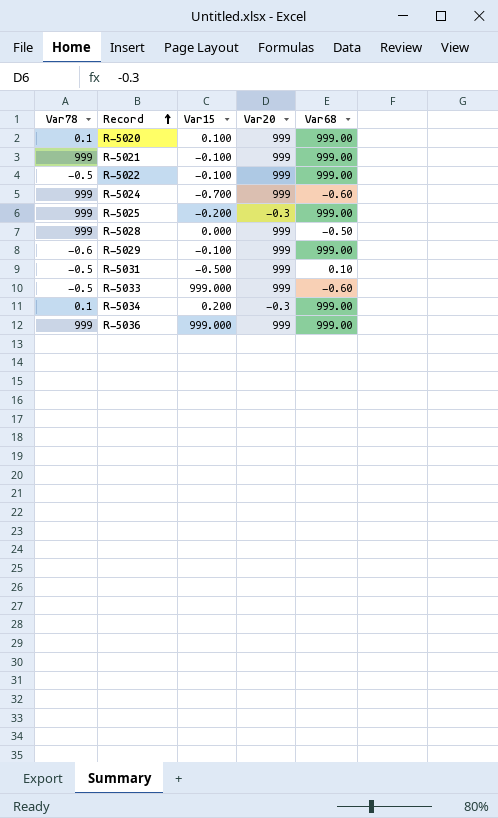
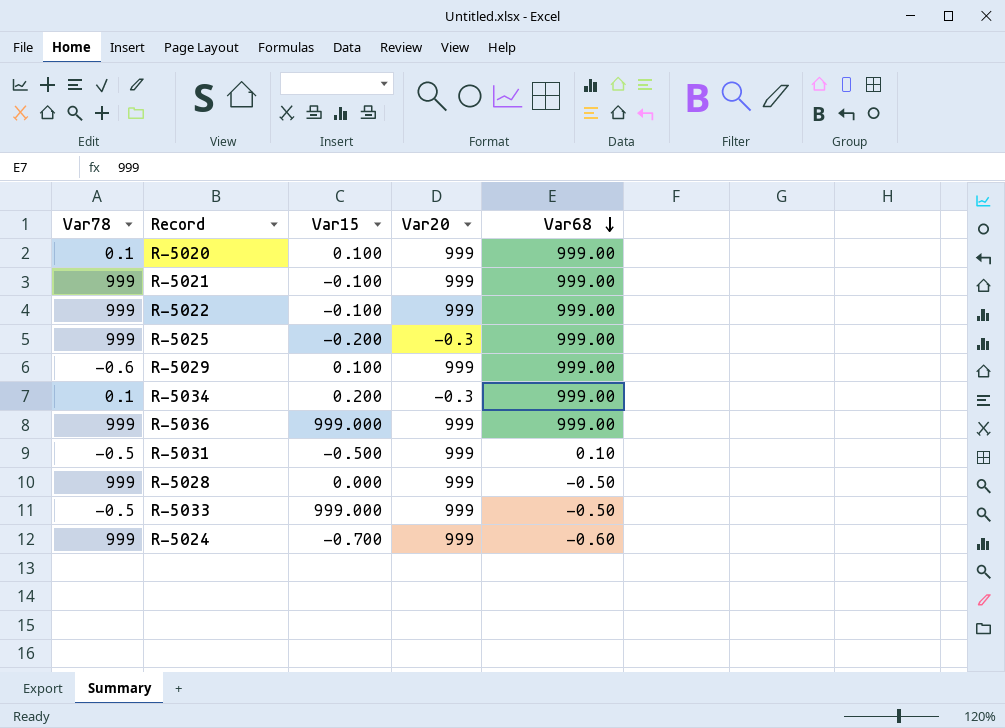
row order: Record ascending -> Var68 descending
R-5022 | Var78: -0.5 -> 999
R-5029 | Var15: -0.100 -> 0.100
R-5033 | Var68: -0.60 -> -0.50

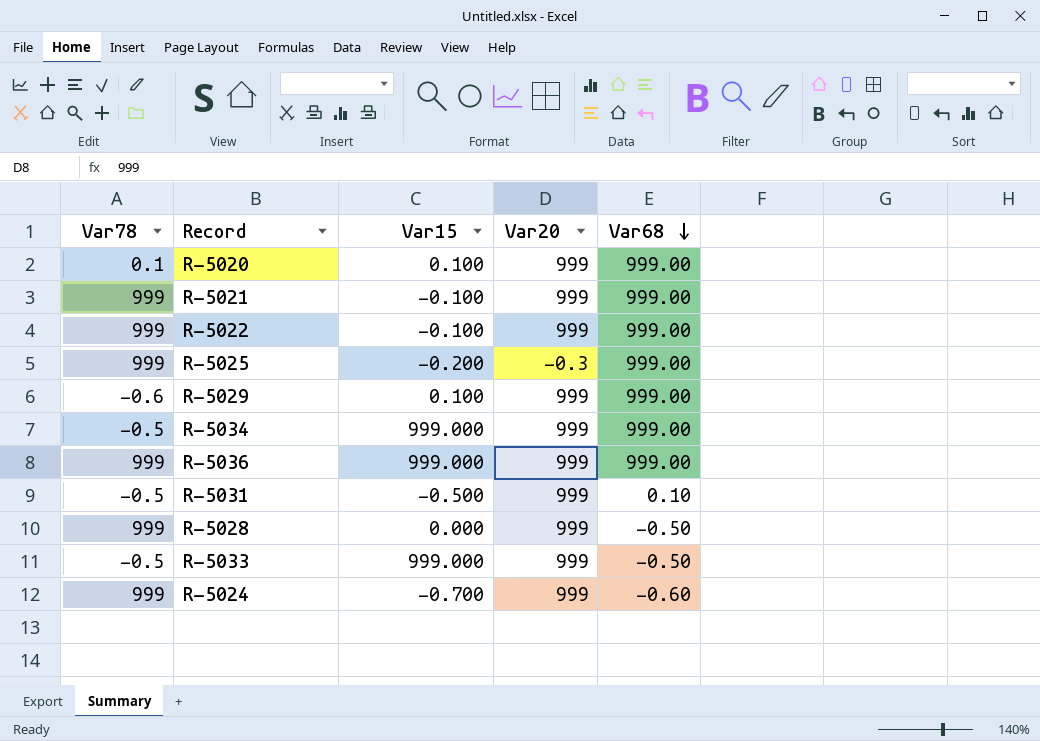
R-5034 | Var78: 0.1 -> -0.5
R-5034 | Var15: 0.200 -> 999.000
R-5034 | Var20: -0.3 -> 999

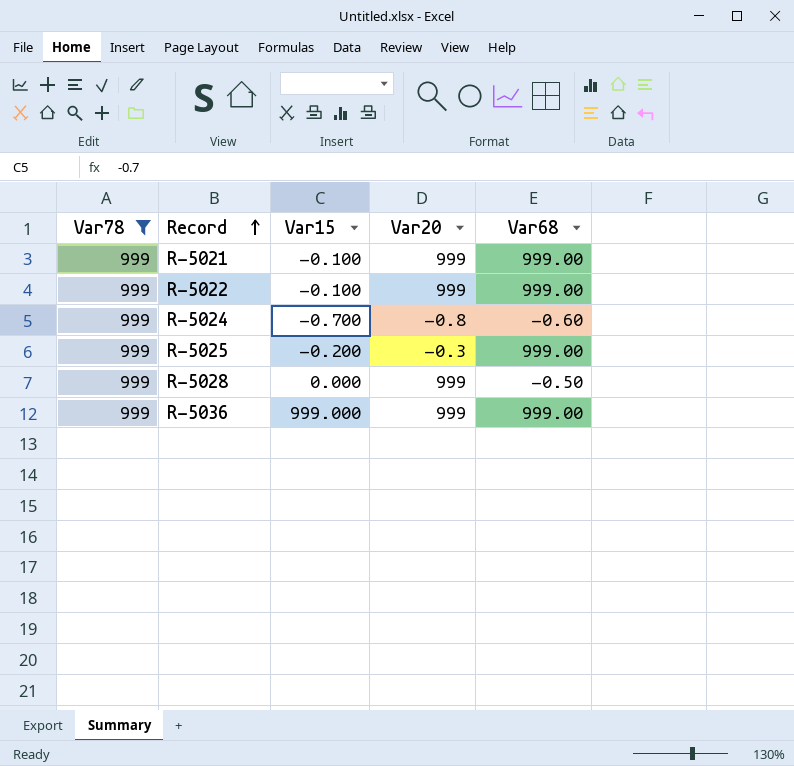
filter: none -> Var78 = 999
row order: Var68 descending -> Record ascending
R-5024 | Var20: 999 -> -0.8

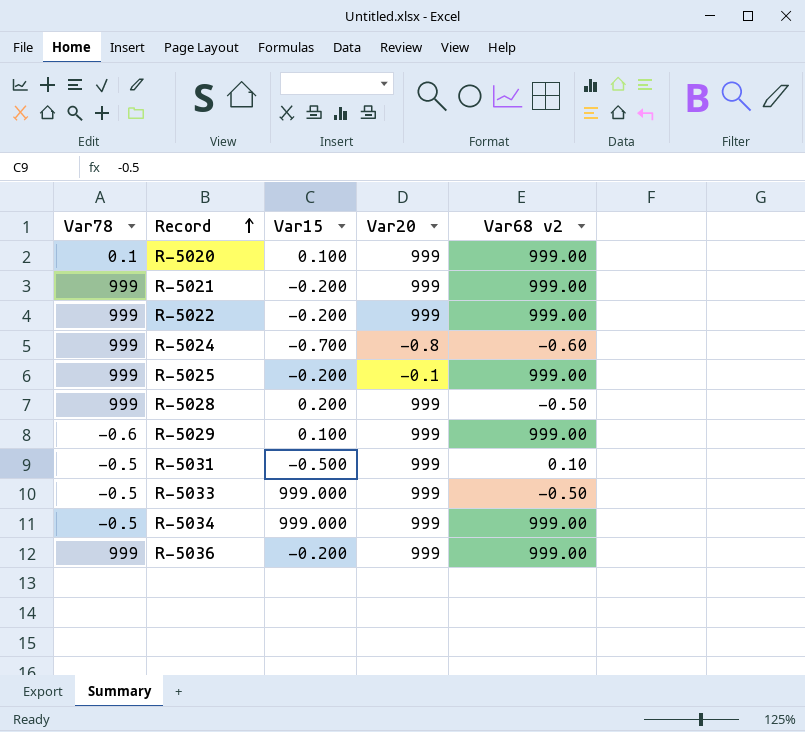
filter: Var78 = 999 -> none
column name: Var68 -> Var68 v2
R-5021 | Var15: -0.100 -> -0.200
R-5022 | Var15: -0.100 -> -0.200
R-5025 | Var20: -0.3 -> -0.1
R-5028 | Var15: 0.000 -> 0.200
R-5036 | Var15: 999.000 -> -0.200

